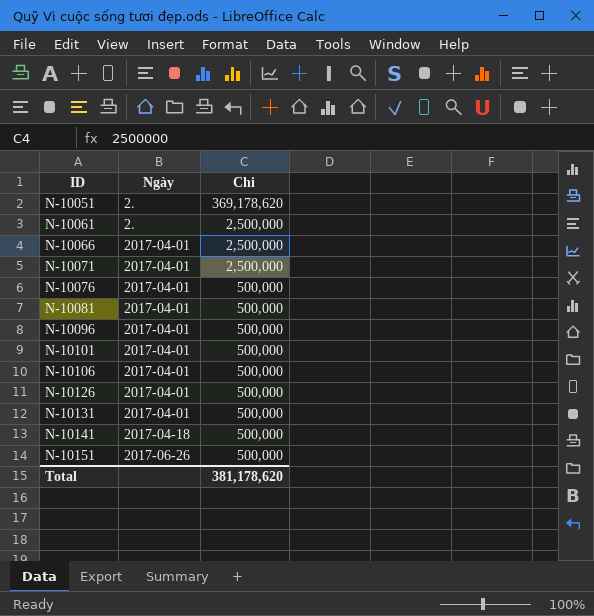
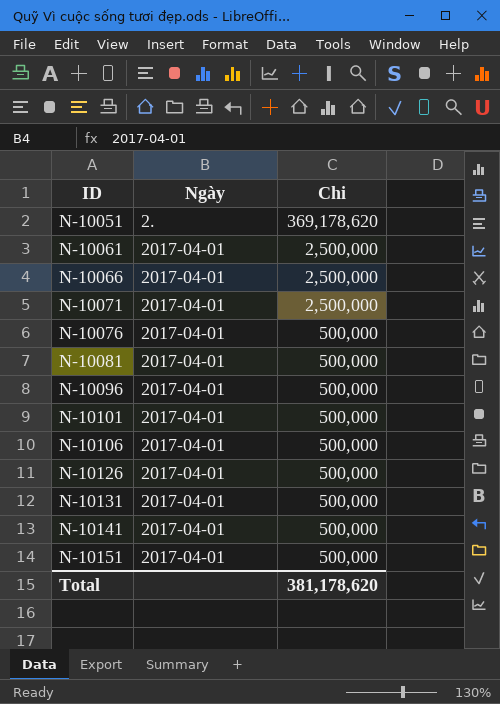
N-10061 | Ngày: 2. -> 2017-04-01
N-10141 | Ngày: 2017-04-18 -> 2017-04-01
N-10151 | Ngày: 2017-06-26 -> 2017-04-01

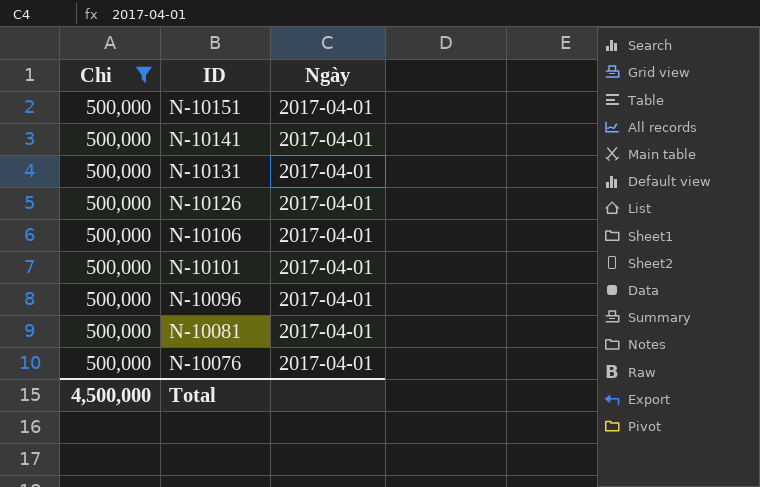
filter: none -> Chi = 500,000
row order: ID ascending -> ID descending
column Chi | position: 3 -> 1
Total | Chi: 381,178,620 -> 4,500,000

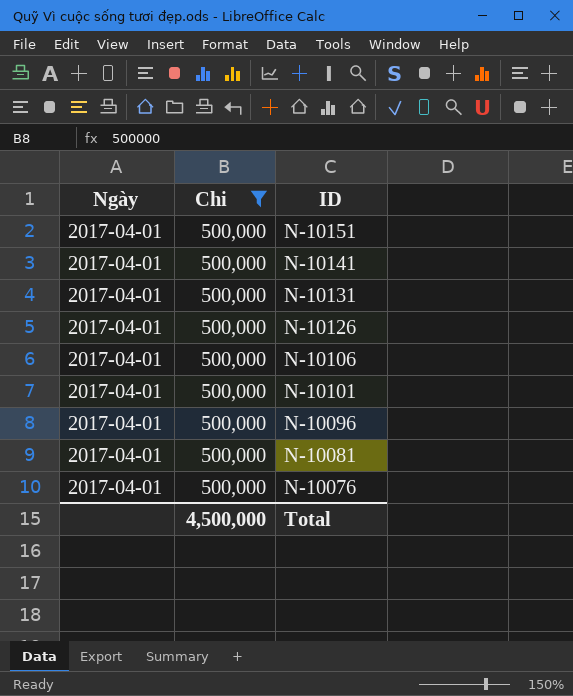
column Ngày | position: 3 -> 1

